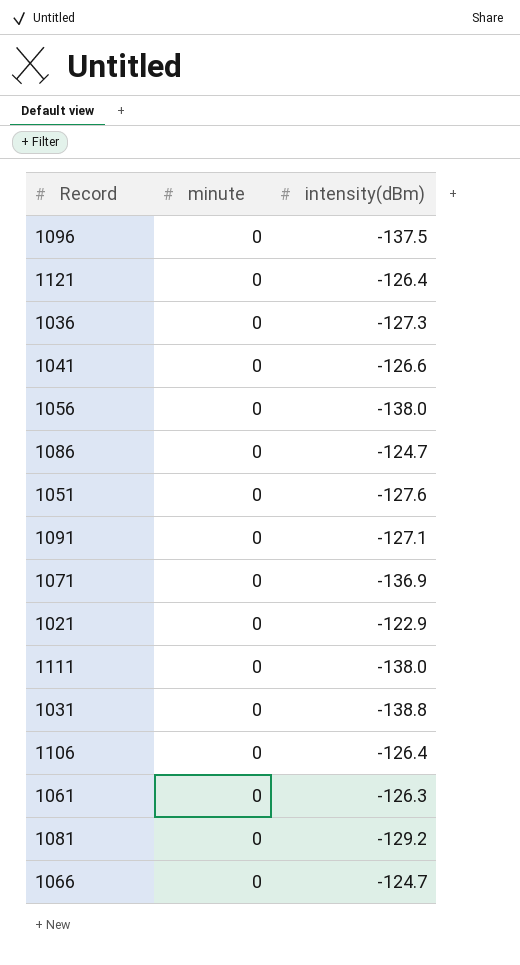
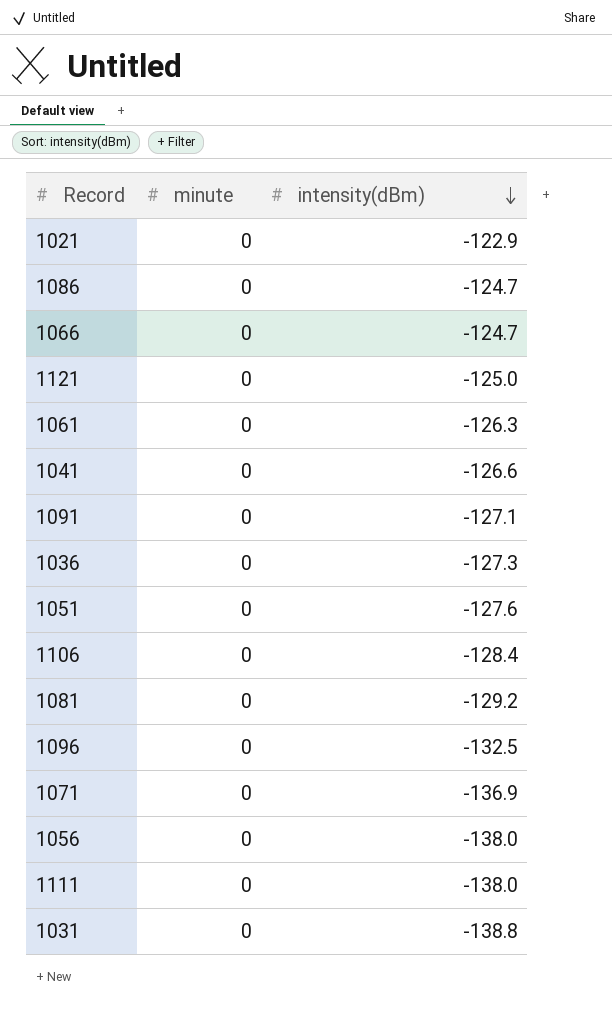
row order: none -> intensity(dBm) descending
1121 | intensity(dBm): -126.4 -> -125.0
1106 | intensity(dBm): -126.4 -> -128.4
1096 | intensity(dBm): -137.5 -> -132.5

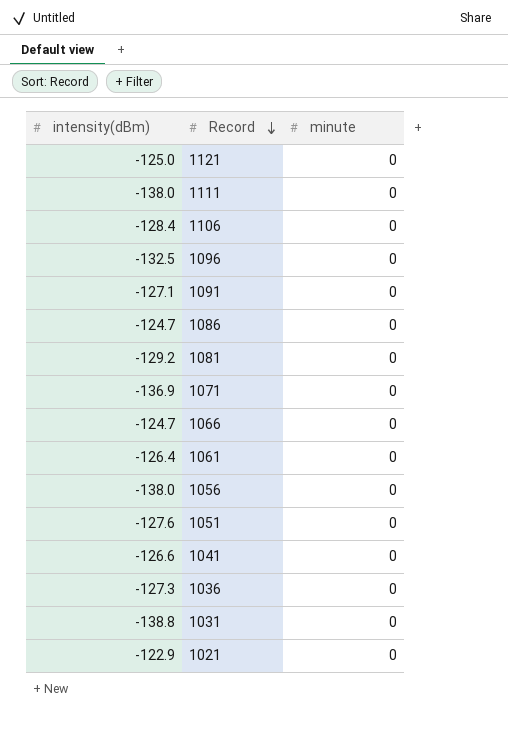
row order: intensity(dBm) descending -> Record descending
column intensity(dBm) | position: 3 -> 1
1061 | intensity(dBm): -126.3 -> -126.4

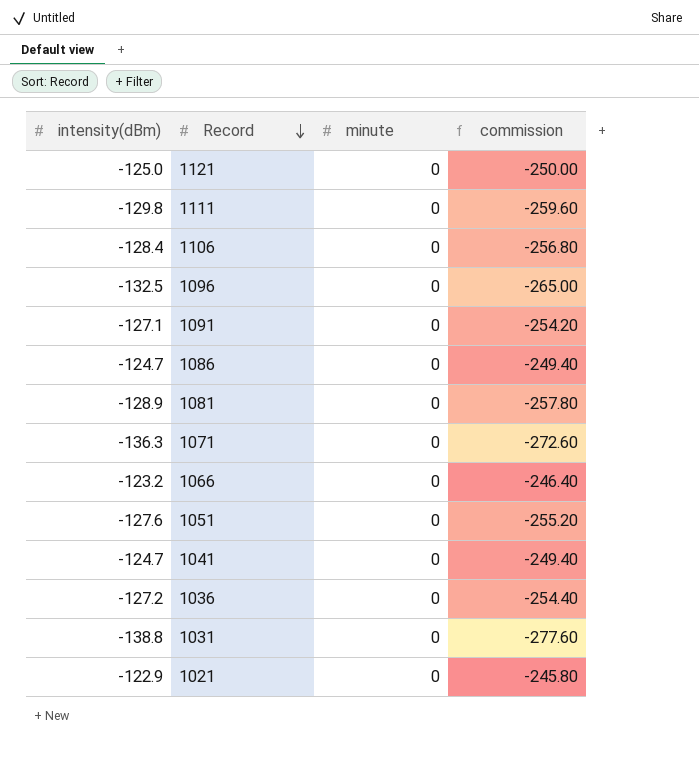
column commission | formula: none -> [intensity(dBm)] * 2
row 1061: -126.4 | 0 -> none
row 1056: -138.0 | 0 -> none
1111 | intensity(dBm): -138.0 -> -129.8
1081 | intensity(dBm): -129.2 -> -128.9
1071 | intensity(dBm): -136.9 -> -136.3
1066 | intensity(dBm): -124.7 -> -123.2
1041 | intensity(dBm): -126.6 -> -124.7
1036 | intensity(dBm): -127.3 -> -127.2

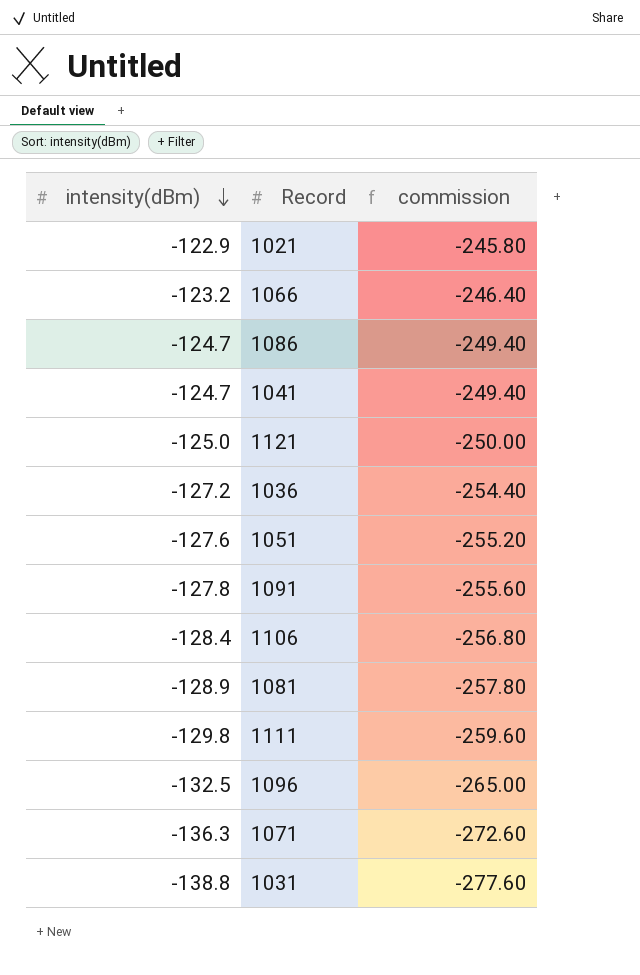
row order: Record descending -> intensity(dBm) descending
column minute | position: 3 -> none
1091 | intensity(dBm): -127.1 -> -127.8
1091 | commission: -254.20 -> -255.60

